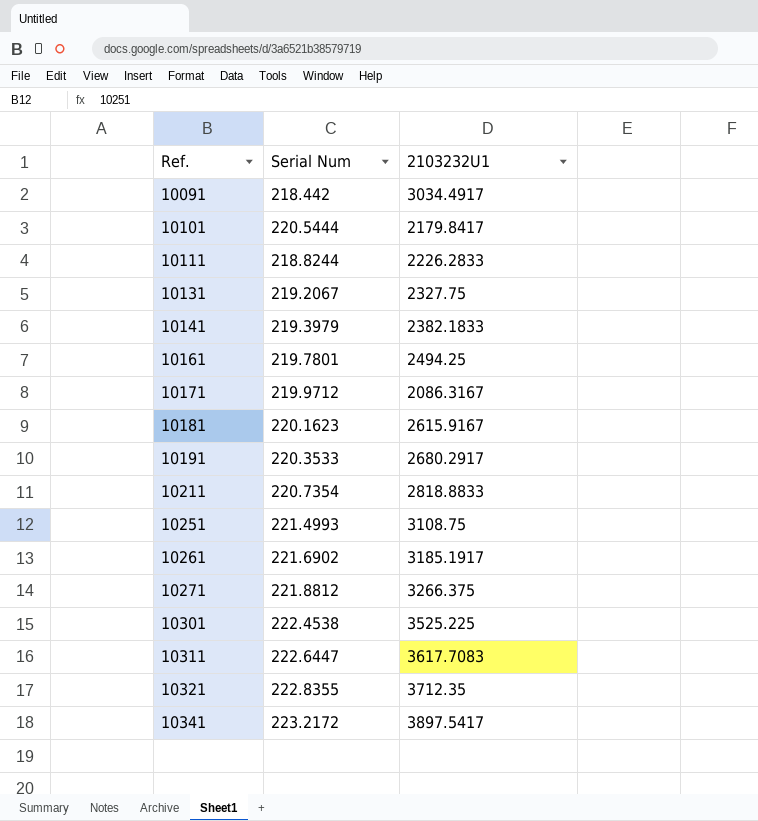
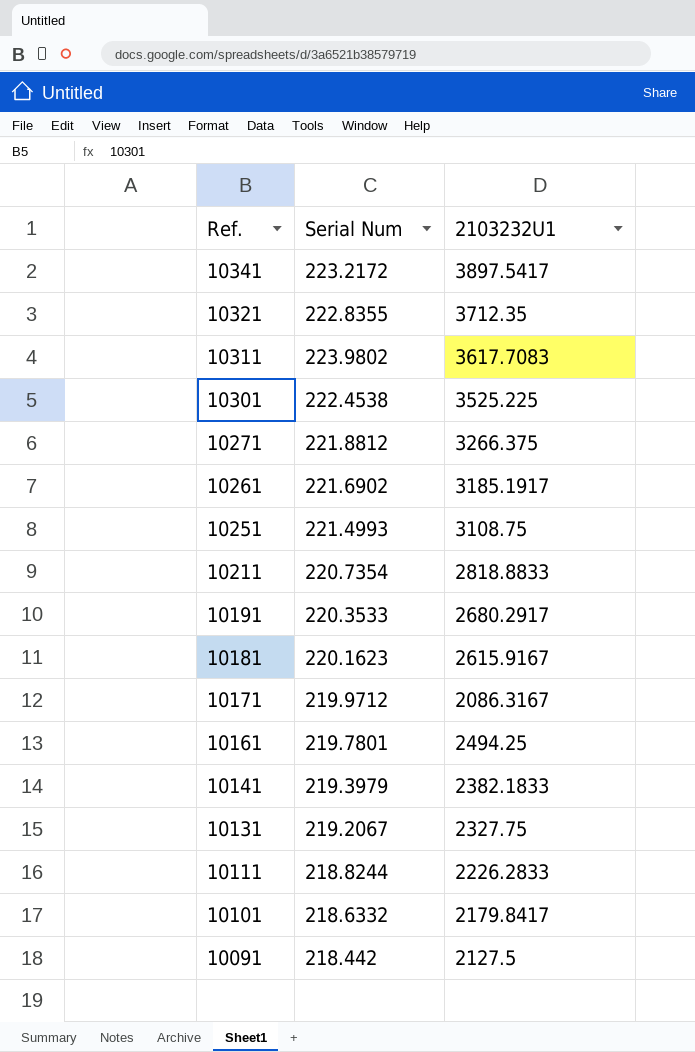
row order: Ref. ascending -> Ref. descending
10311 | Serial Num: 222.6447 -> 223.9802
10101 | Serial Num: 220.5444 -> 218.6332
10091 | 2103232U1: 3034.4917 -> 2127.5

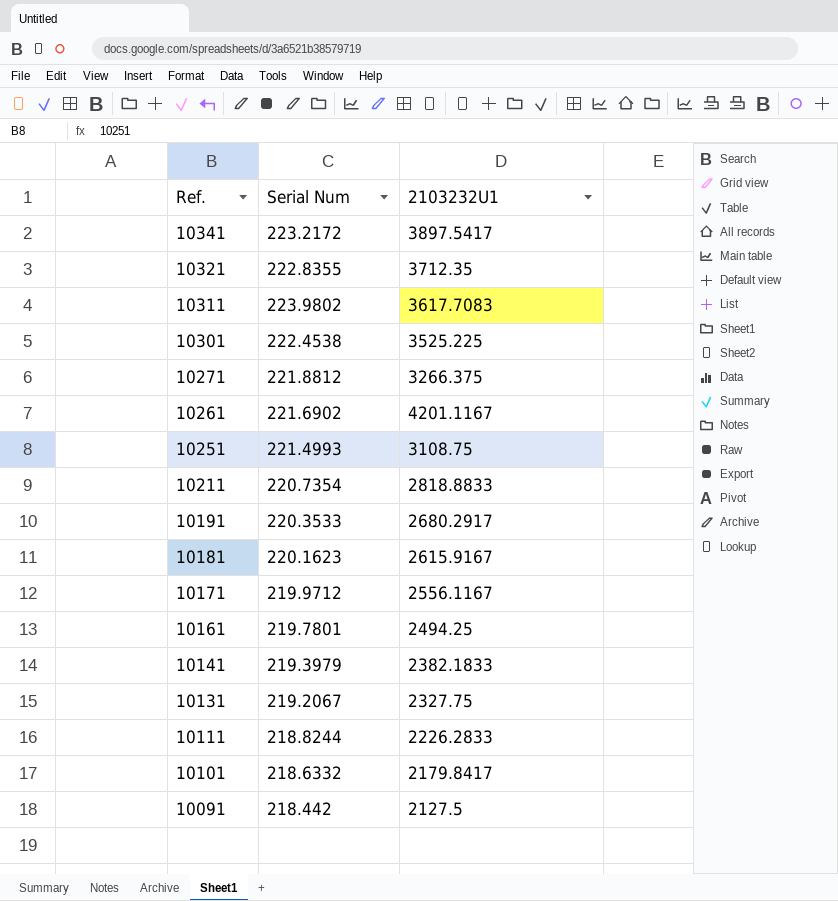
10261 | 2103232U1: 3185.1917 -> 4201.1167
10171 | 2103232U1: 2086.3167 -> 2556.1167

